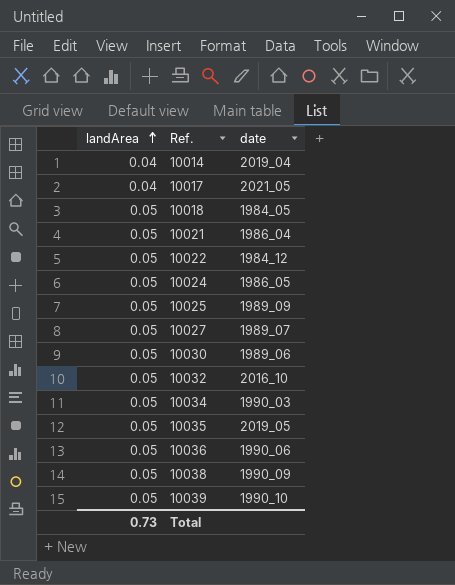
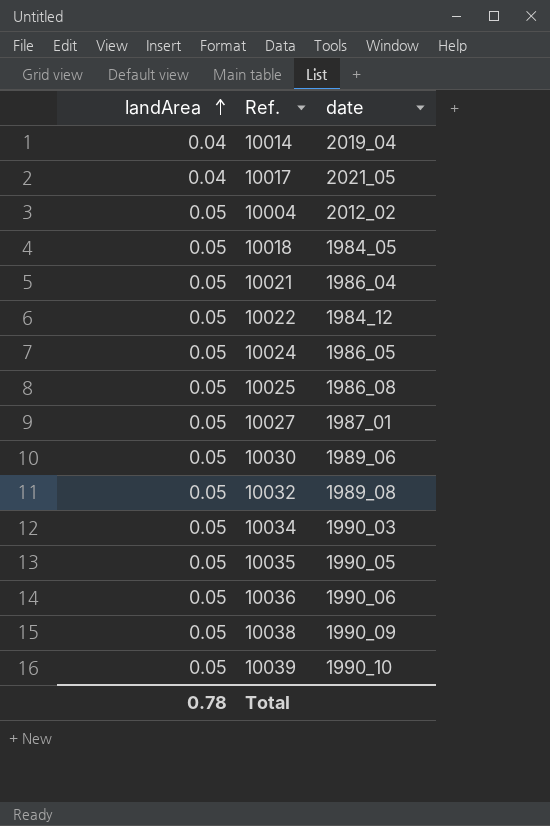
row 10004: none -> 0.05 | 2012_02
10025 | date: 1989_09 -> 1986_08
10027 | date: 1989_07 -> 1987_01
10032 | date: 2016_10 -> 1989_08
10035 | date: 2019_05 -> 1990_05
Total | landArea: 0.73 -> 0.78

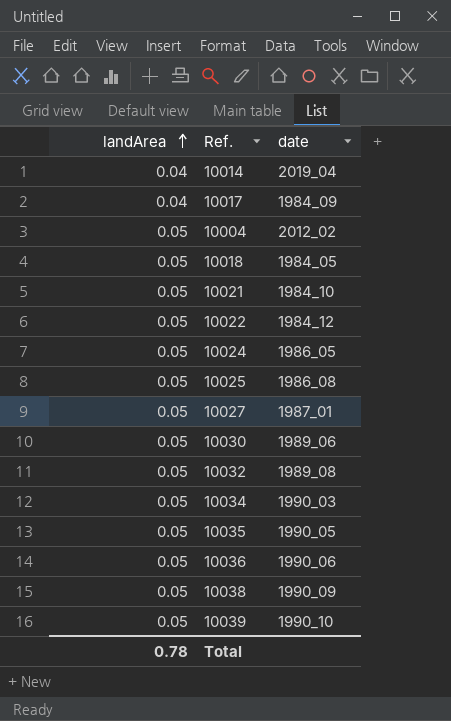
10017 | date: 2021_05 -> 1984_09
10021 | date: 1986_04 -> 1984_10

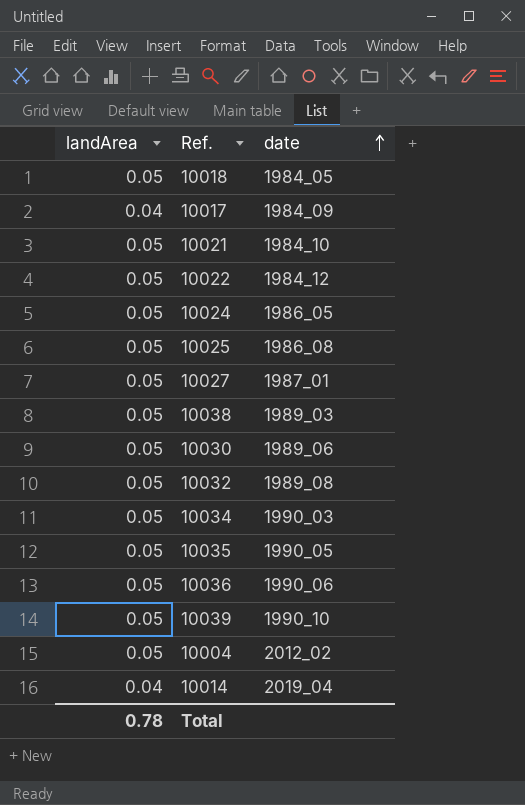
row order: landArea ascending -> date ascending
10038 | date: 1990_09 -> 1989_03

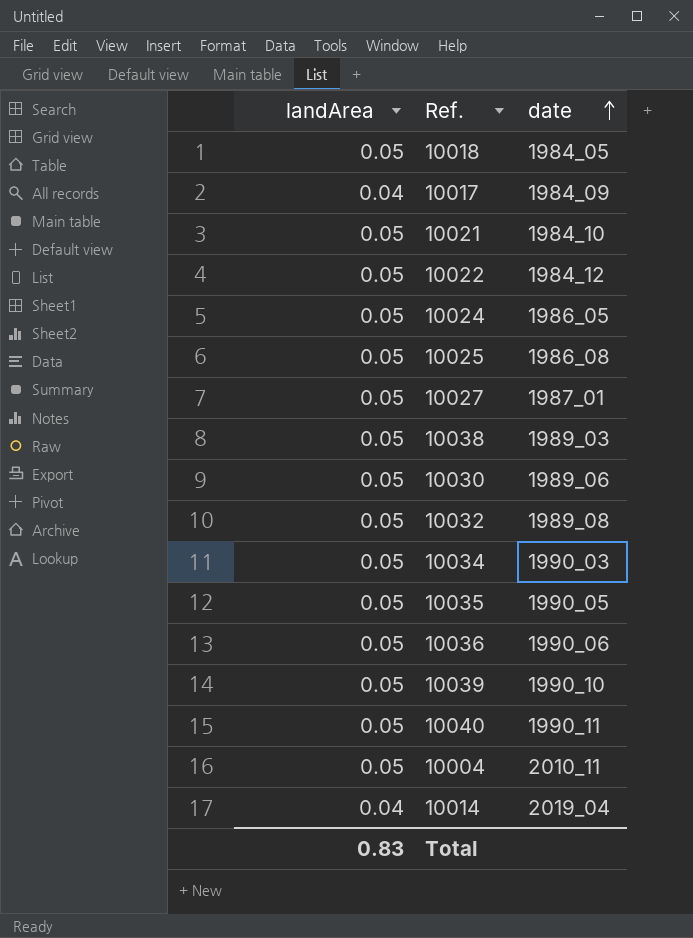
row 10040: none -> 0.05 | 1990_11
10004 | date: 2012_02 -> 2010_11
Total | landArea: 0.78 -> 0.83

